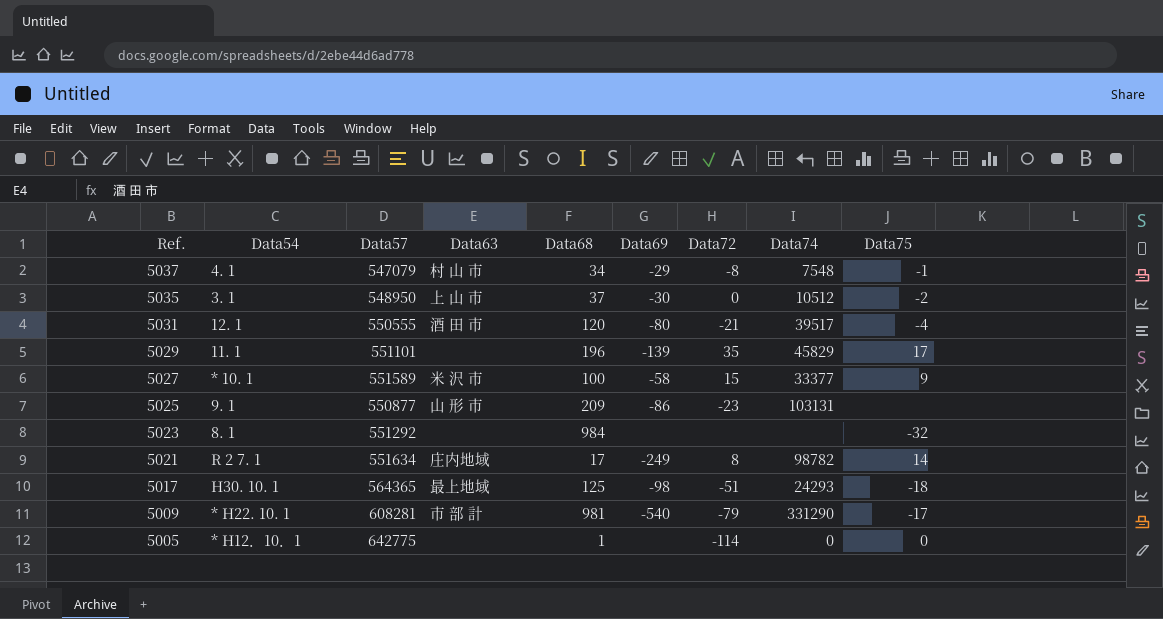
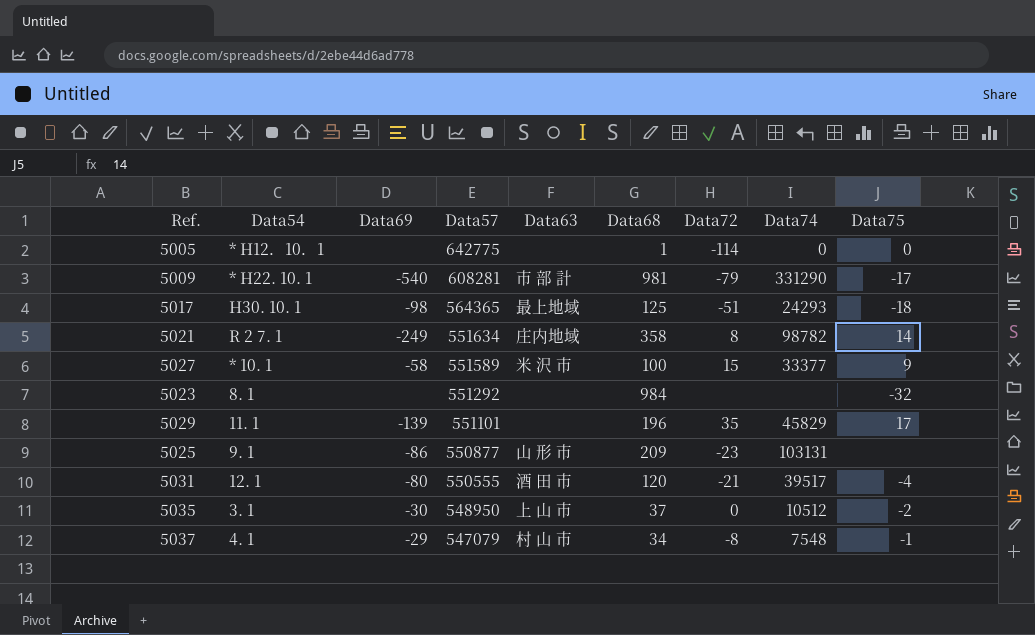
row order: Ref. descending -> Data57 descending
column Data69 | position: 6 -> 3
5021 | Data68: 17 -> 358

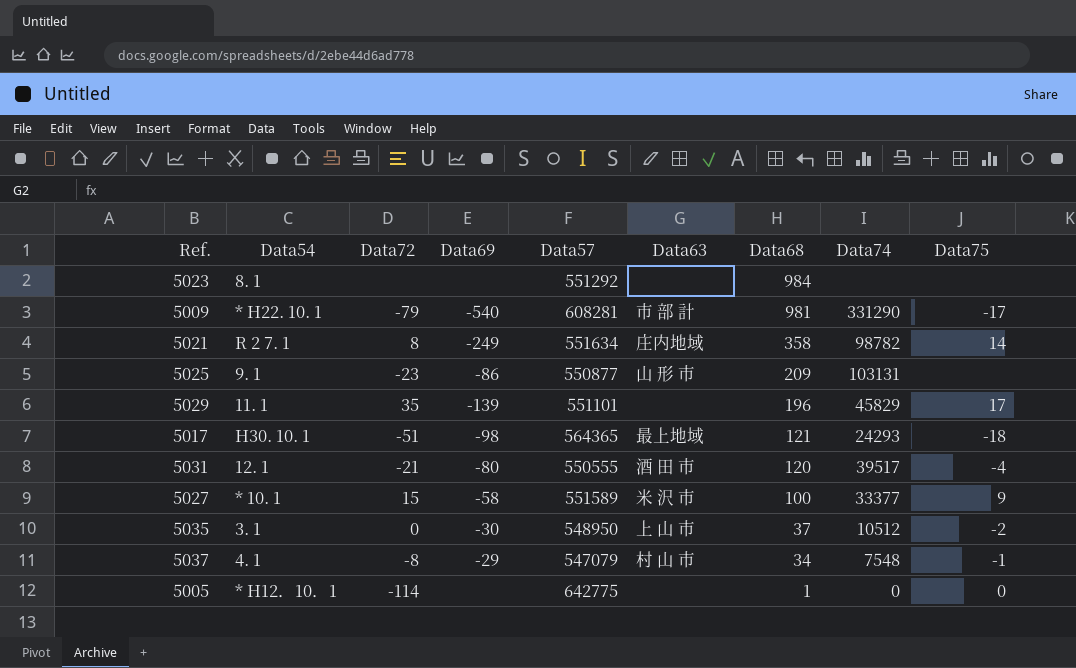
row order: Data57 descending -> Data68 descending
column Data72 | position: 7 -> 3
5023 | Data75: -32 -> none
5017 | Data68: 125 -> 121

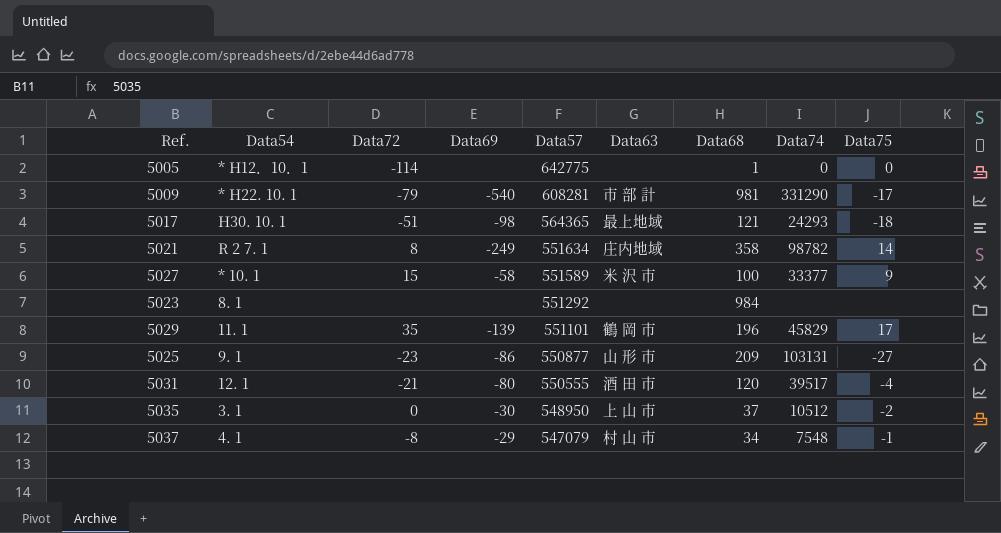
row order: Data68 descending -> Data57 descending
5029 | Data63: none -> 鶴 岡 市
5025 | Data75: none -> -27

